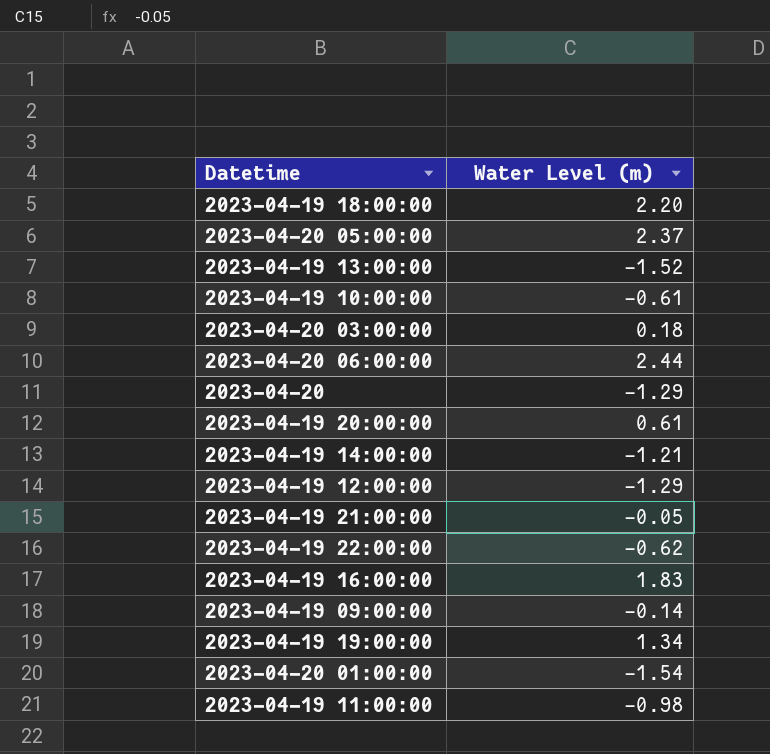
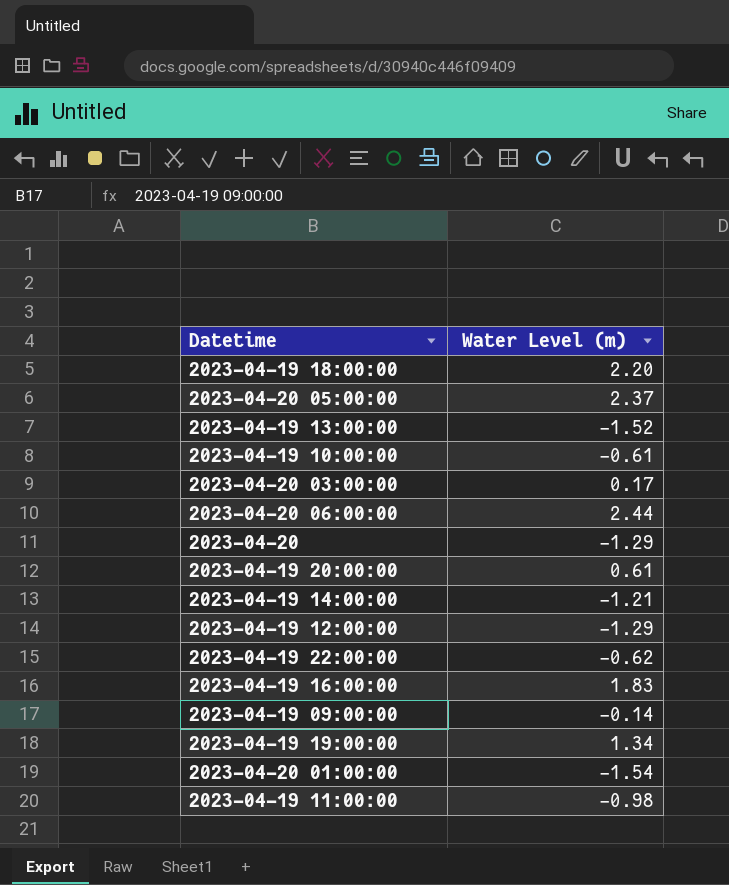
row 2023-04-19 21:00:00: -0.05 -> none
2023-04-20 03:00:00 | Water Level (m): 0.18 -> 0.17

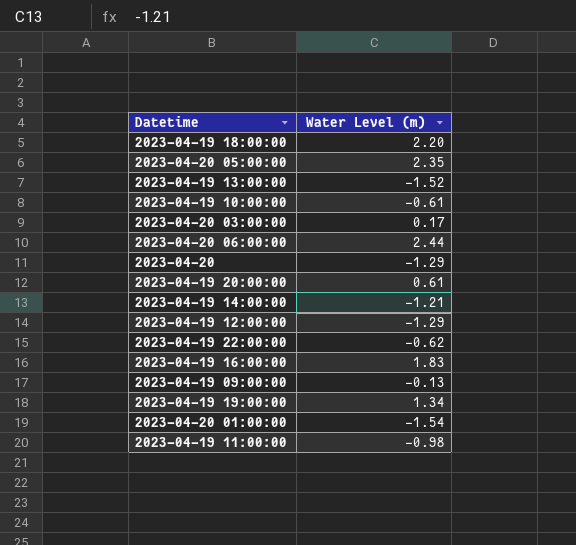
2023-04-20 05:00:00 | Water Level (m): 2.37 -> 2.35
2023-04-19 09:00:00 | Water Level (m): -0.14 -> -0.13

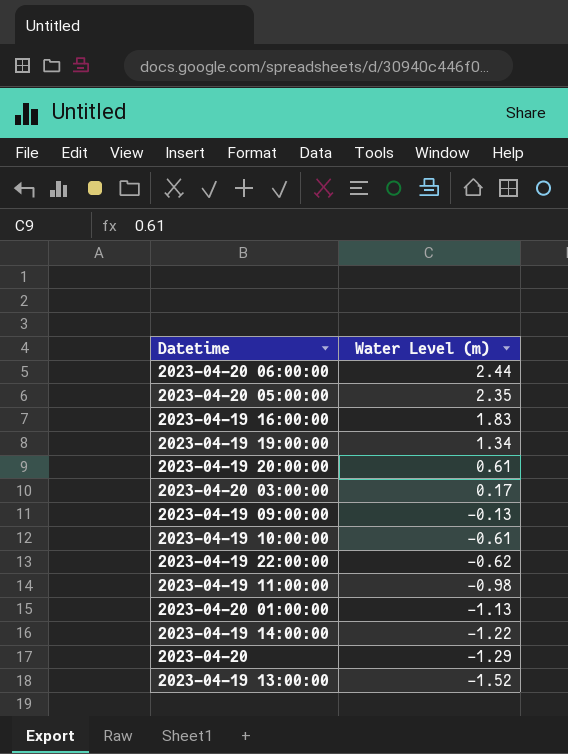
row order: none -> Water Level (m) descending
row 2023-04-19 18:00:00: 2.20 -> none
row 2023-04-19 12:00:00: -1.29 -> none
2023-04-20 01:00:00 | Water Level (m): -1.54 -> -1.13
2023-04-19 14:00:00 | Water Level (m): -1.21 -> -1.22

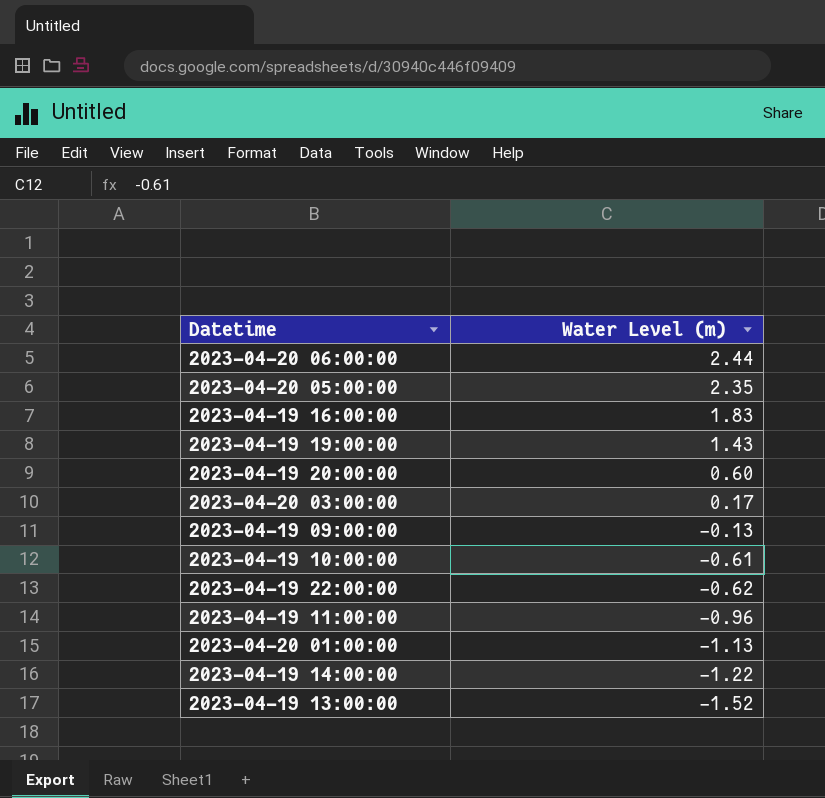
row 2023-04-20: -1.29 -> none
2023-04-19 19:00:00 | Water Level (m): 1.34 -> 1.43
2023-04-19 20:00:00 | Water Level (m): 0.61 -> 0.60
2023-04-19 11:00:00 | Water Level (m): -0.98 -> -0.96

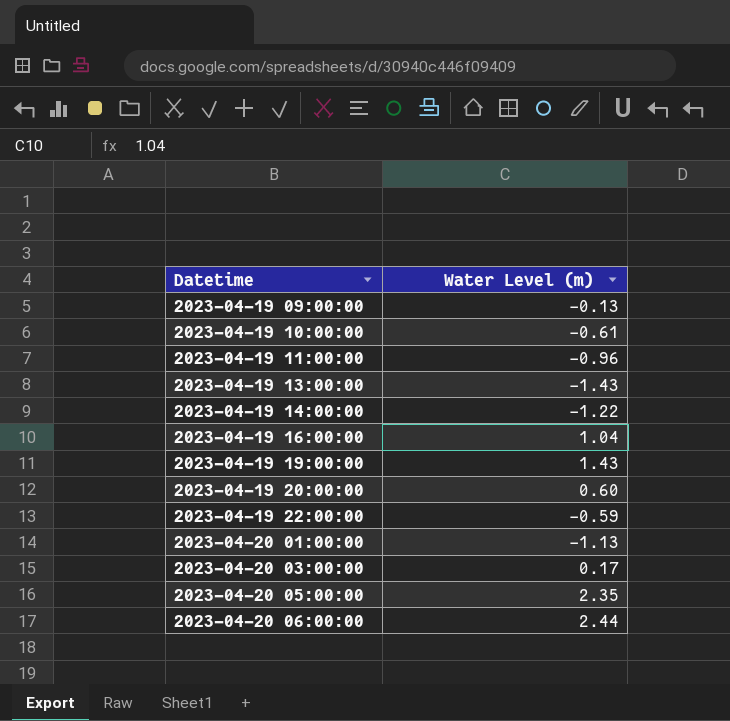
row order: Water Level (m) descending -> Datetime ascending
2023-04-19 13:00:00 | Water Level (m): -1.52 -> -1.43
2023-04-19 16:00:00 | Water Level (m): 1.83 -> 1.04
2023-04-19 22:00:00 | Water Level (m): -0.62 -> -0.59

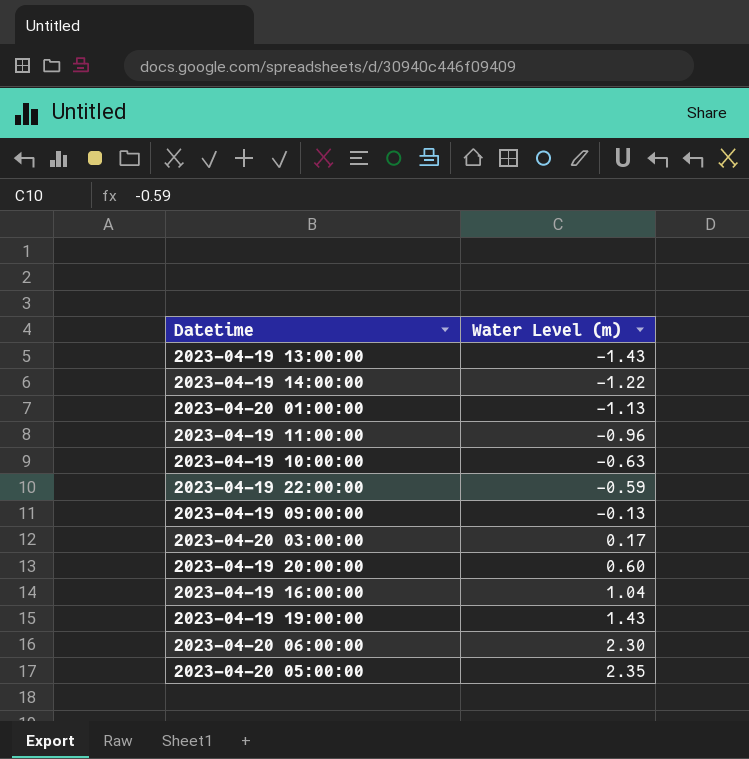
row order: Datetime ascending -> Water Level (m) ascending
2023-04-19 10:00:00 | Water Level (m): -0.61 -> -0.63
2023-04-20 06:00:00 | Water Level (m): 2.44 -> 2.30

